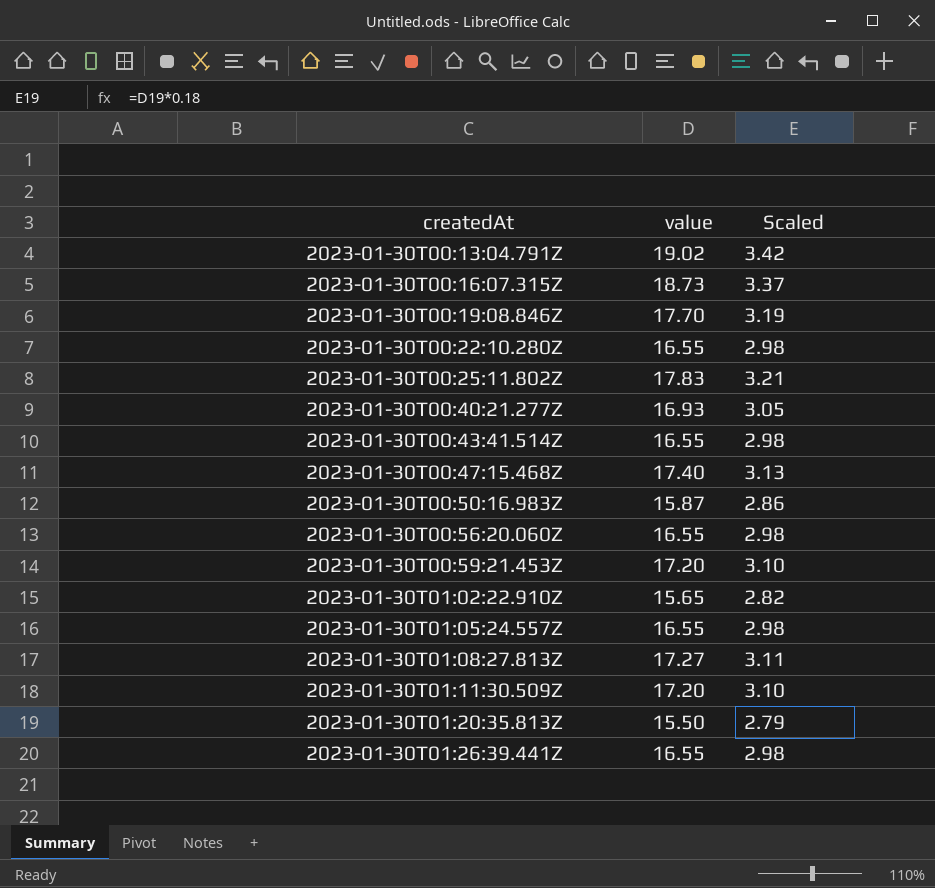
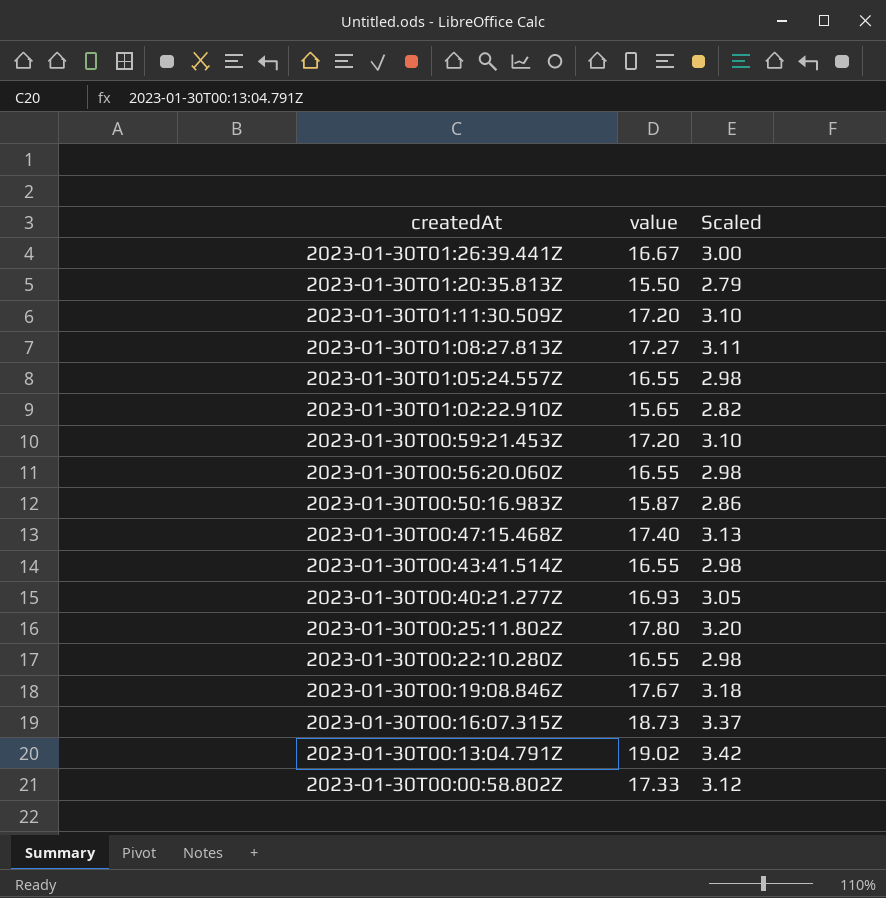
row order: createdAt ascending -> createdAt descending
2023-01-30T01:26:39.441Z | value: 16.55 -> 16.67
2023-01-30T01:26:39.441Z | Scaled: 2.98 -> 3.00
2023-01-30T00:25:11.802Z | value: 17.83 -> 17.80
2023-01-30T00:25:11.802Z | Scaled: 3.21 -> 3.20
2023-01-30T00:19:08.846Z | value: 17.70 -> 17.67
2023-01-30T00:19:08.846Z | Scaled: 3.19 -> 3.18
row 2023-01-30T00:00:58.802Z: none -> 17.33 | 3.12

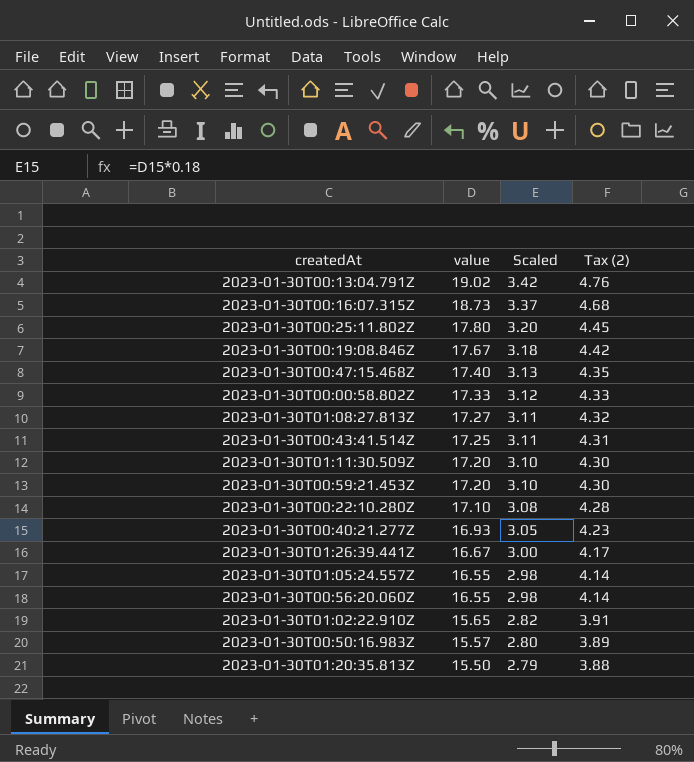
row order: createdAt descending -> value descending
column Tax (2) | formula: none -> [value] * 0.25
2023-01-30T00:43:41.514Z | value: 16.55 -> 17.25
2023-01-30T00:43:41.514Z | Scaled: 2.98 -> 3.11
2023-01-30T00:22:10.280Z | value: 16.55 -> 17.10
2023-01-30T00:22:10.280Z | Scaled: 2.98 -> 3.08
2023-01-30T00:50:16.983Z | value: 15.87 -> 15.57
2023-01-30T00:50:16.983Z | Scaled: 2.86 -> 2.80

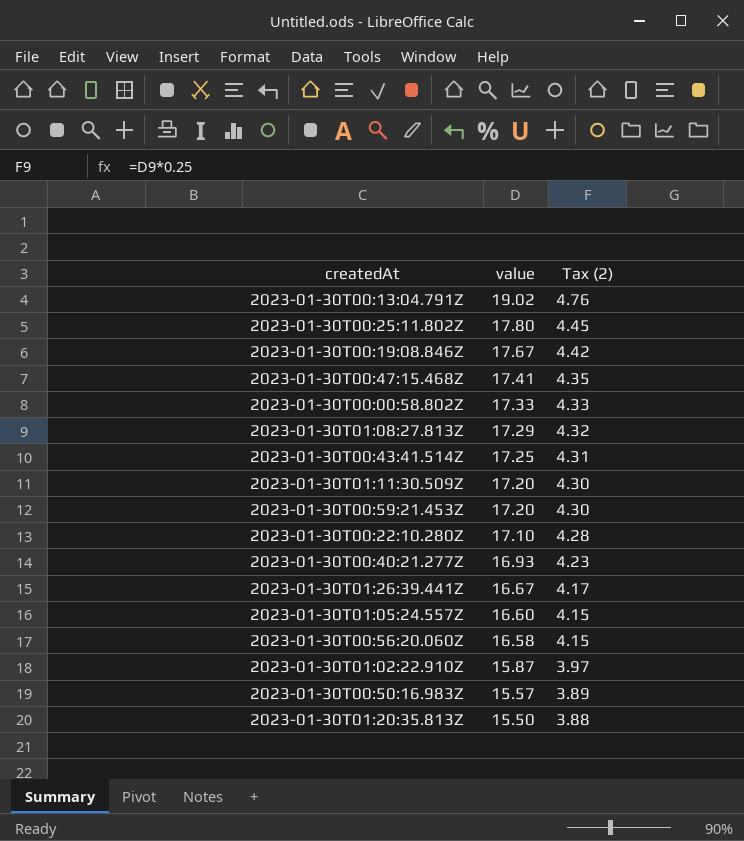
column Scaled | formula: [value] * 0.18 -> none
row 2023-01-30T00:16:07.315Z: 18.73 | 3.37 | 4.68 -> none
2023-01-30T00:47:15.468Z | value: 17.40 -> 17.41
2023-01-30T01:08:27.813Z | value: 17.27 -> 17.29
2023-01-30T01:05:24.557Z | value: 16.55 -> 16.60
2023-01-30T01:05:24.557Z | Tax (2): 4.14 -> 4.15
2023-01-30T00:56:20.060Z | value: 16.55 -> 16.58
2023-01-30T00:56:20.060Z | Tax (2): 4.14 -> 4.15
2023-01-30T01:02:22.910Z | value: 15.65 -> 15.87
2023-01-30T01:02:22.910Z | Tax (2): 3.91 -> 3.97

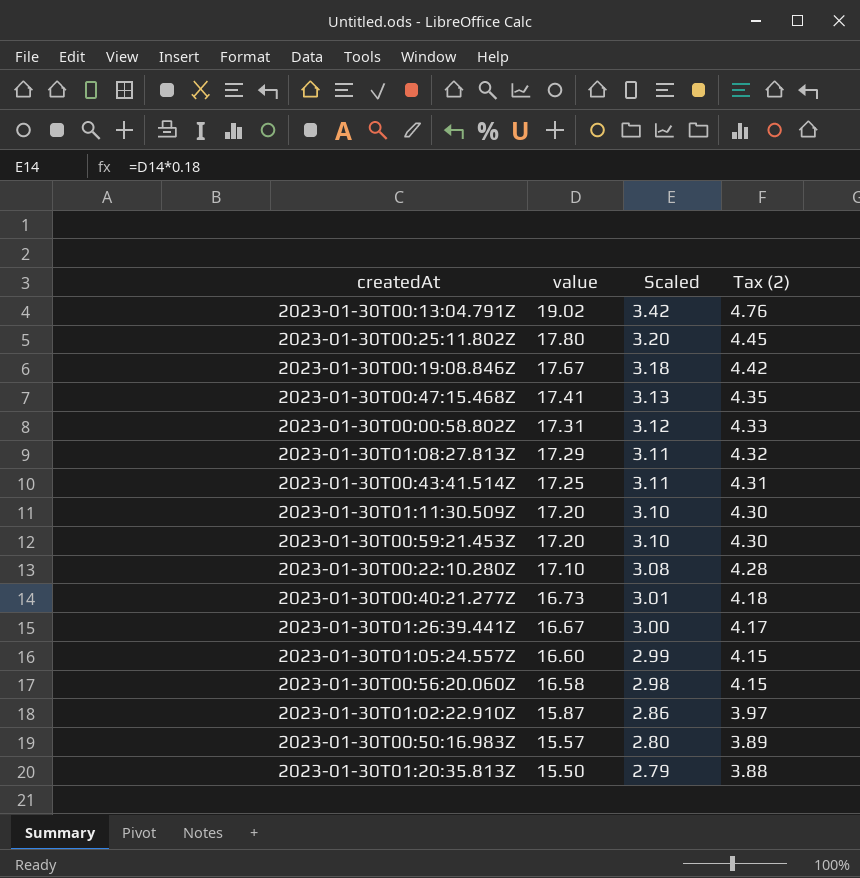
column Scaled | formula: none -> [value] * 0.18
2023-01-30T00:00:58.802Z | value: 17.33 -> 17.31
2023-01-30T00:40:21.277Z | value: 16.93 -> 16.73
2023-01-30T00:40:21.277Z | Tax (2): 4.23 -> 4.18

